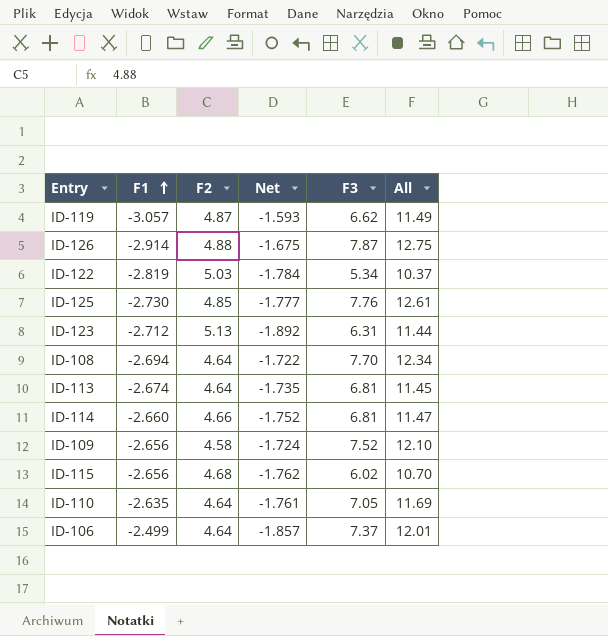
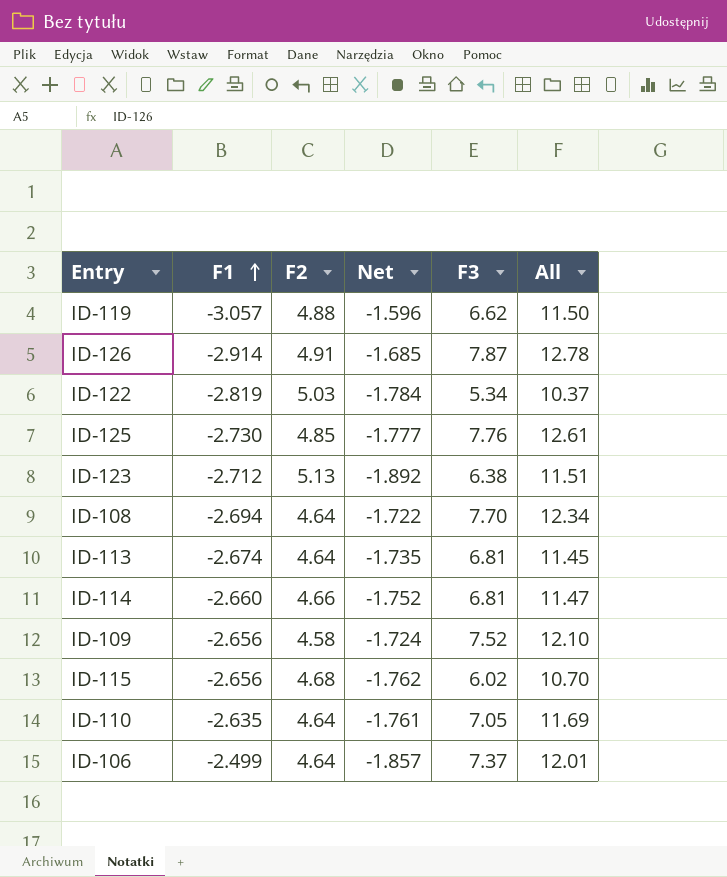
ID-119 | F2: 4.87 -> 4.88
ID-119 | Net: -1.593 -> -1.596
ID-119 | All: 11.49 -> 11.50
ID-126 | F2: 4.88 -> 4.91
ID-126 | Net: -1.675 -> -1.685
ID-126 | All: 12.75 -> 12.78
ID-123 | F3: 6.31 -> 6.38
ID-123 | All: 11.44 -> 11.51

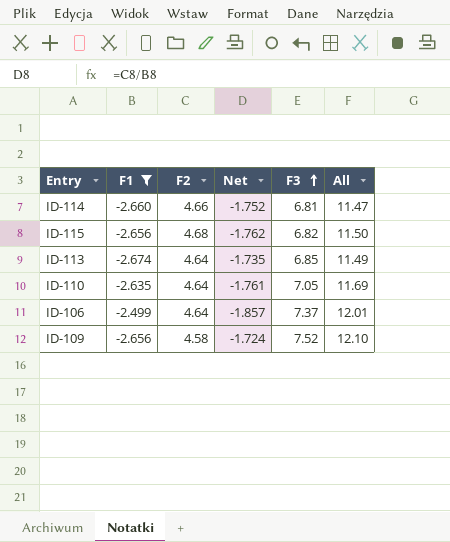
filter: none -> F1 >= -2.674
row order: F1 ascending -> F3 ascending
ID-115 | F3: 6.02 -> 6.82
ID-115 | All: 10.70 -> 11.50
ID-113 | F3: 6.81 -> 6.85
ID-113 | All: 11.45 -> 11.49

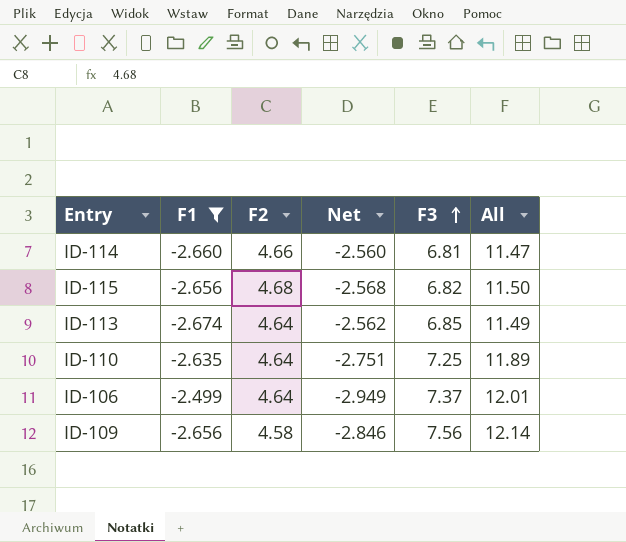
column Net | formula: [F2] / [F1] -> [F3] / [F1]
ID-110 | F3: 7.05 -> 7.25
ID-110 | All: 11.69 -> 11.89
ID-109 | F3: 7.52 -> 7.56
ID-109 | All: 12.10 -> 12.14

